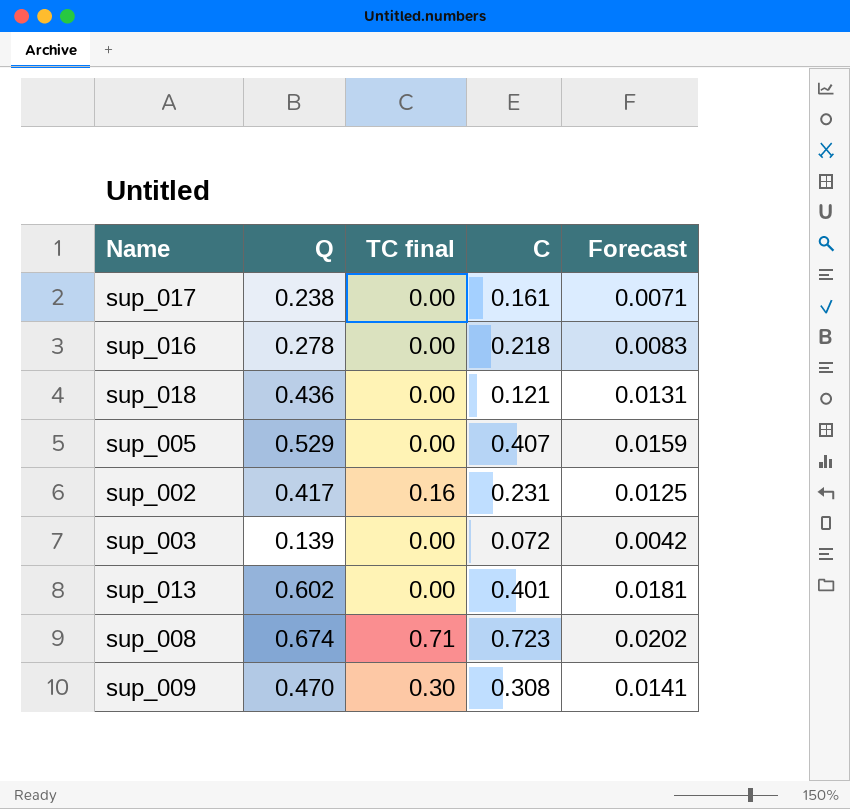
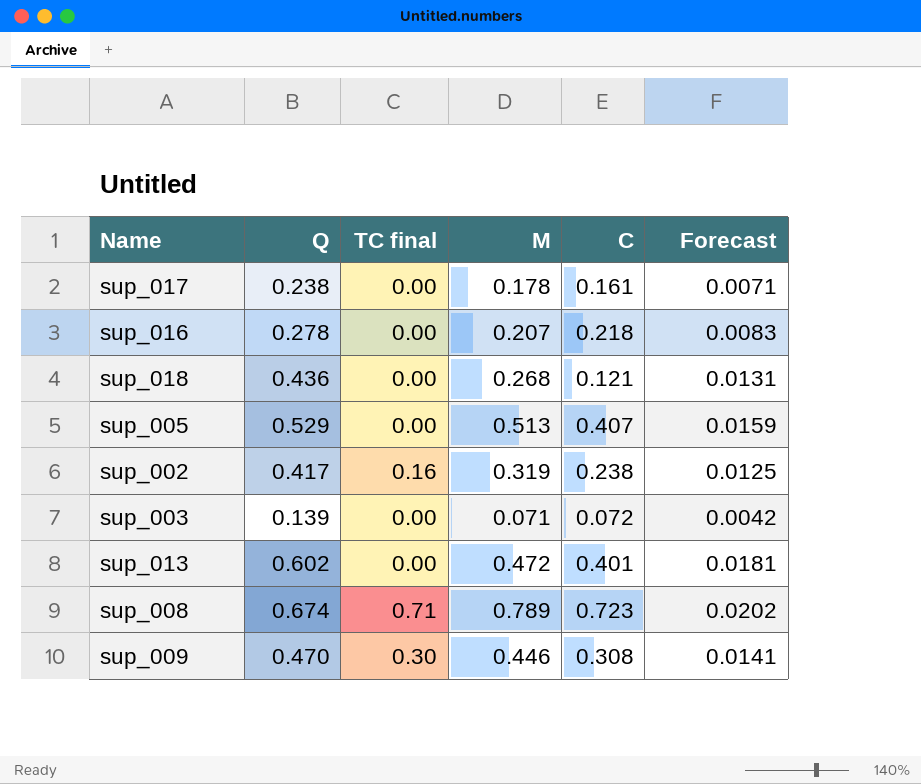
column M | position: none -> 4
sup_002 | C: 0.231 -> 0.238

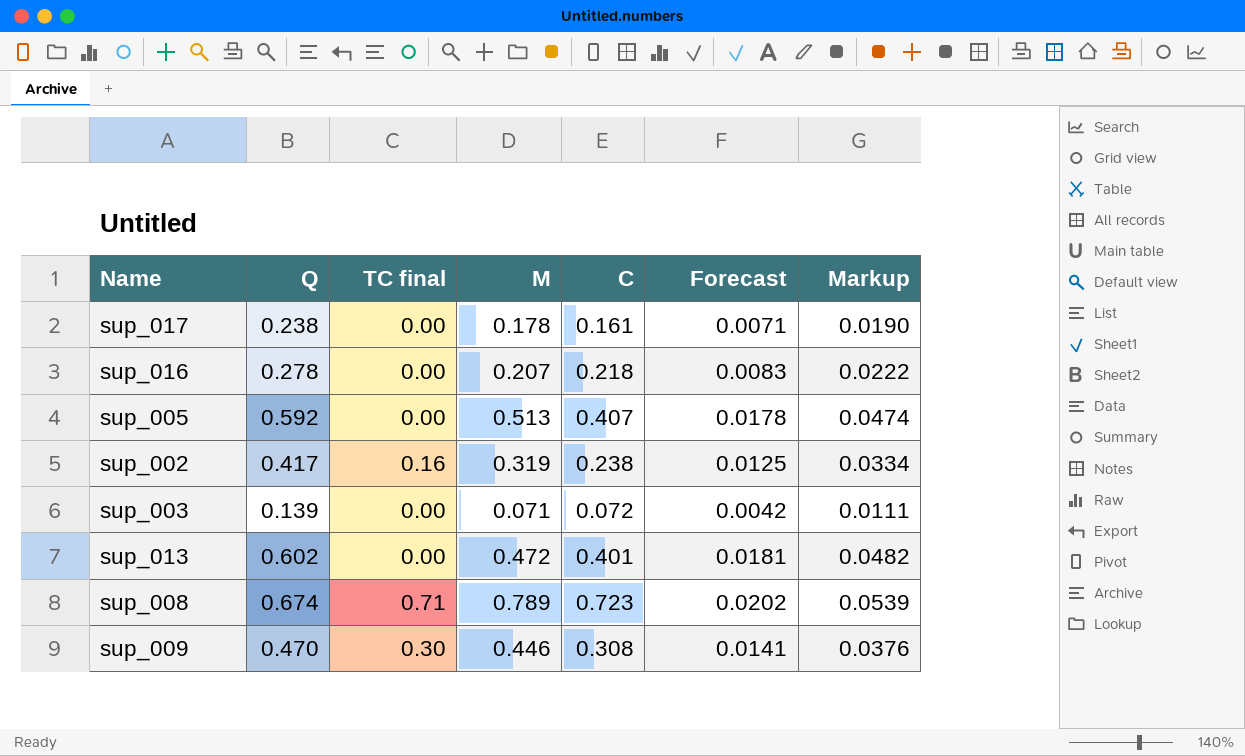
column Markup | formula: none -> [Q] * 0.08
row sup_018: 0.436 | 0.00 | 0.268 | 0.121 | 0.0131 -> none
sup_005 | Q: 0.529 -> 0.592
sup_005 | Forecast: 0.0159 -> 0.0178

